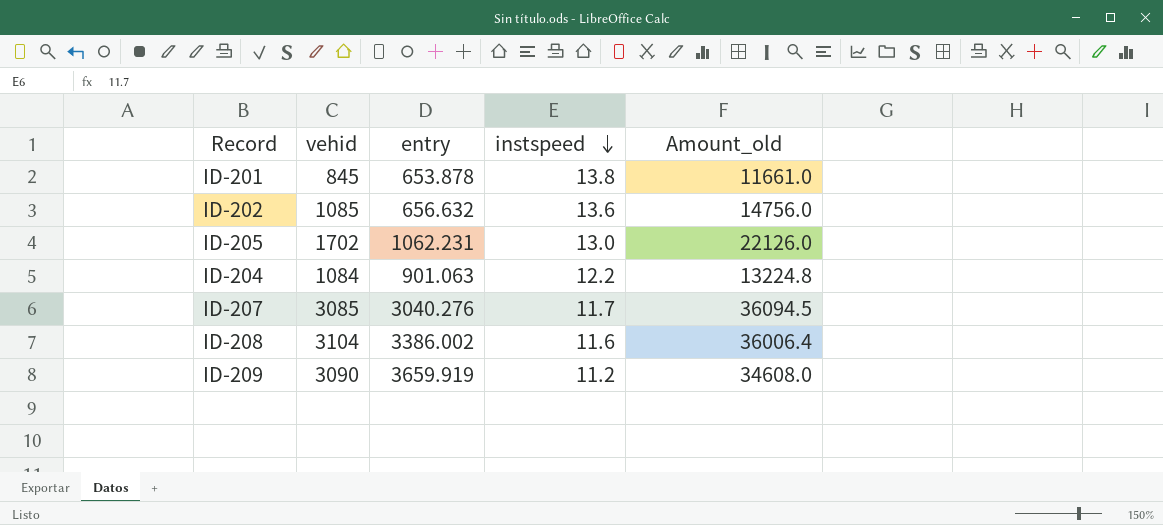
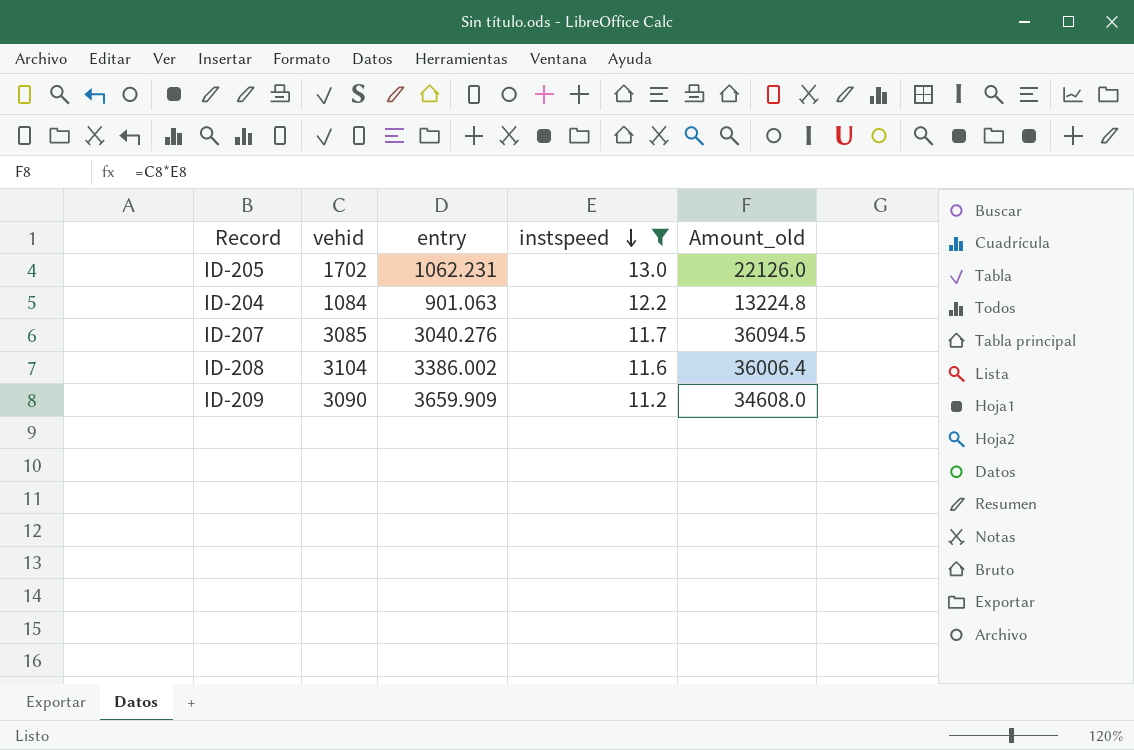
filter: none -> instspeed <= 13.0
ID-209 | entry: 3659.919 -> 3659.909

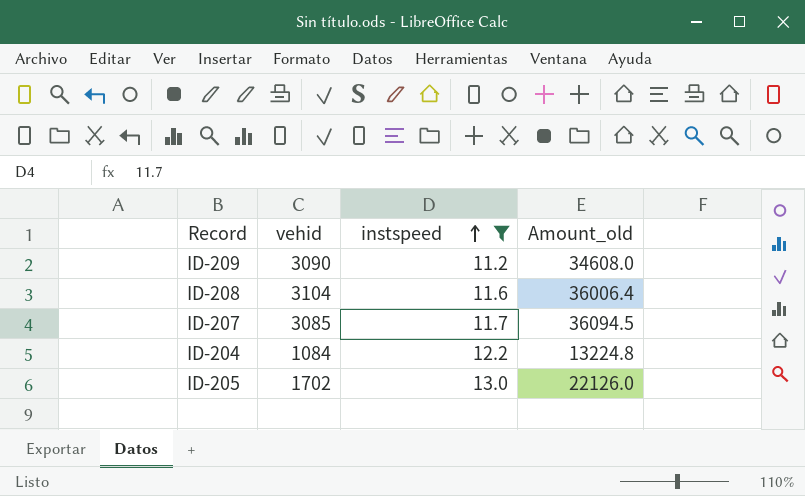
row order: instspeed descending -> instspeed ascending
column entry | position: 3 -> none

